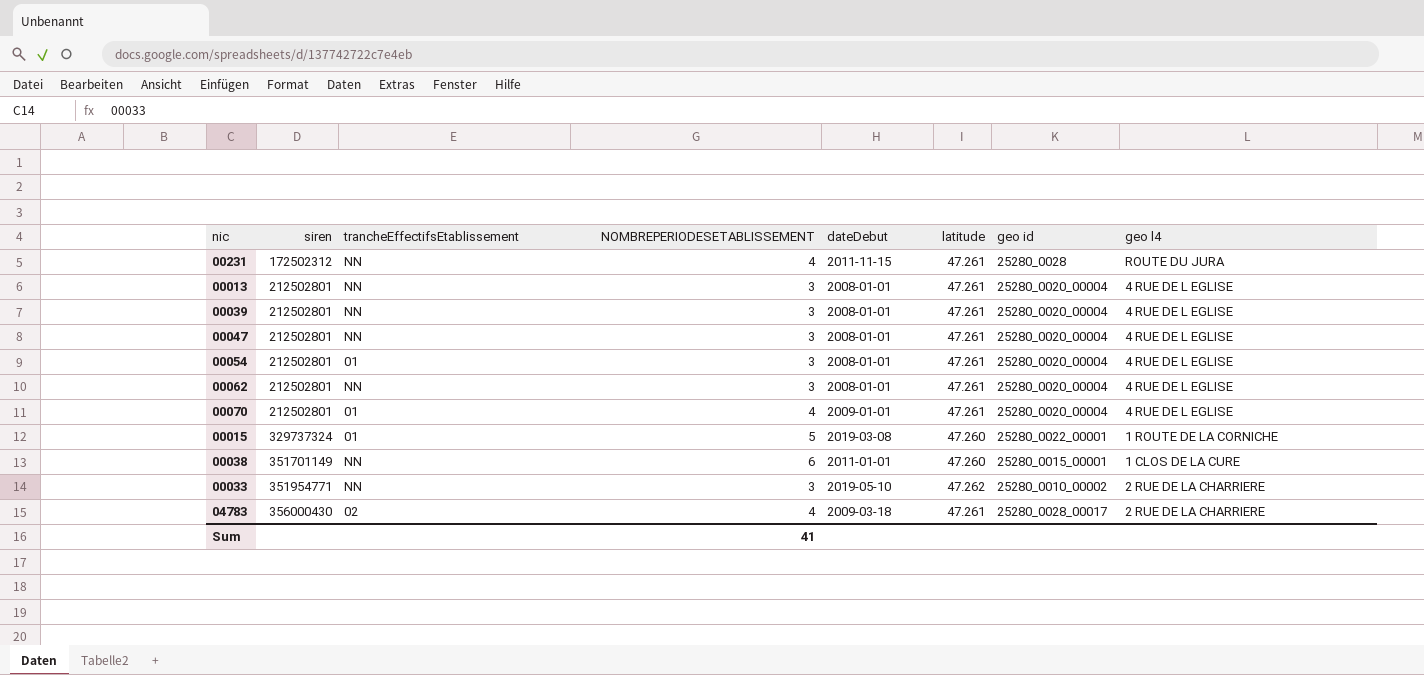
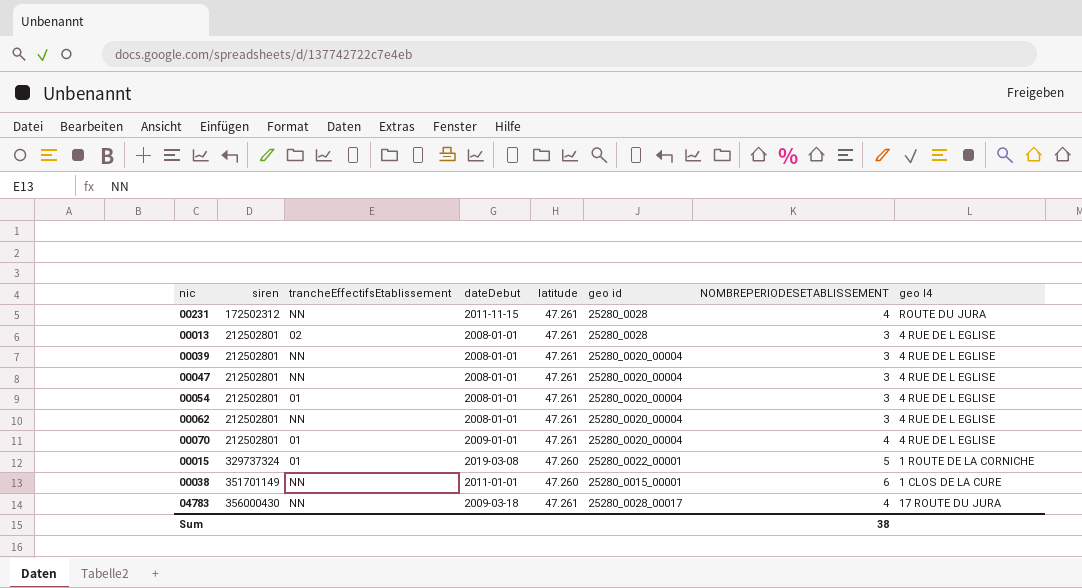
column NOMBREPERIODESETABLISSEMENT | position: 4 -> 7
row 00033: 351954771 | NN | 3 | 2019-05-10 | 47.262 | 25280_0010_00002 | 2 RUE DE LA CHARRIERE -> none
00013 | trancheEffectifsEtablissement: NN -> 02
00013 | geo id: 25280_0020_00004 -> 25280_0028
04783 | trancheEffectifsEtablissement: 02 -> NN
04783 | geo l4: 2 RUE DE LA CHARRIERE -> 17 ROUTE DU JURA
Sum | NOMBREPERIODESETABLISSEMENT: 41 -> 38

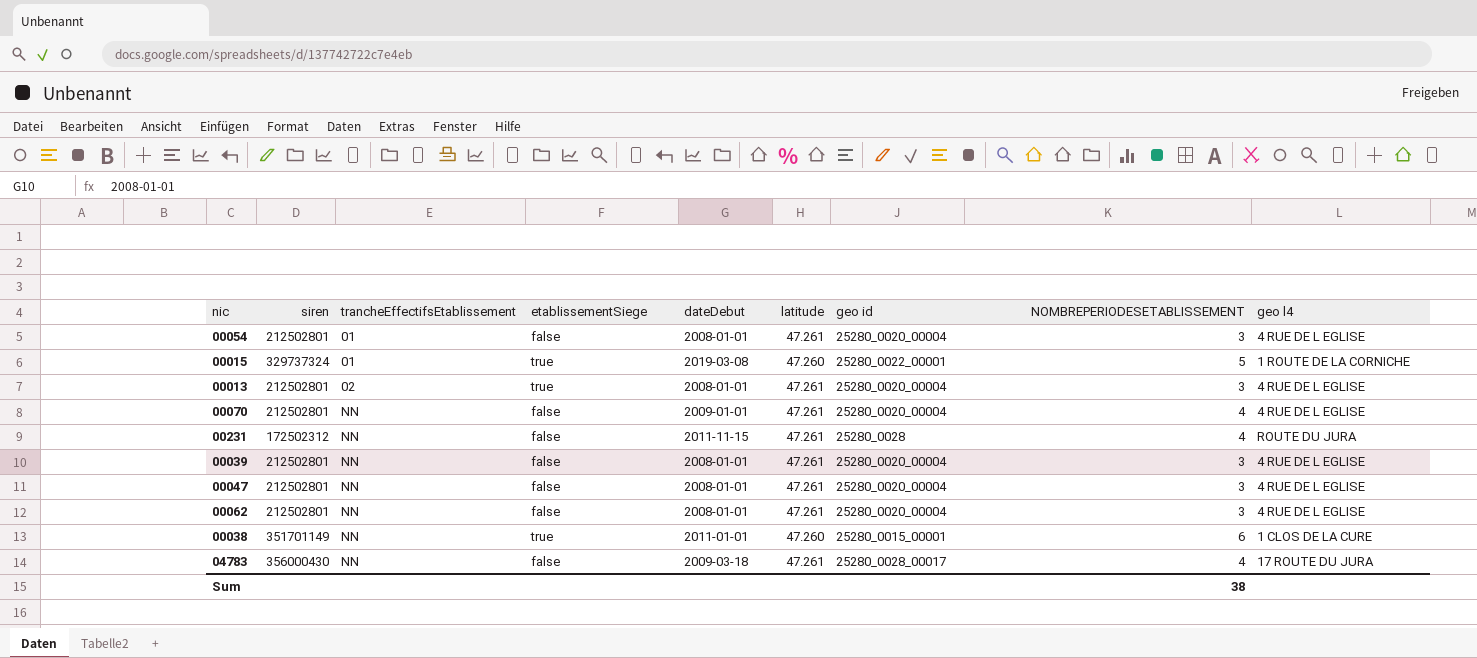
row order: siren ascending -> trancheEffectifsEtablissement ascending
column etablissementSiege | position: none -> 4
00013 | geo id: 25280_0028 -> 25280_0020_00004
00070 | trancheEffectifsEtablissement: 01 -> NN

